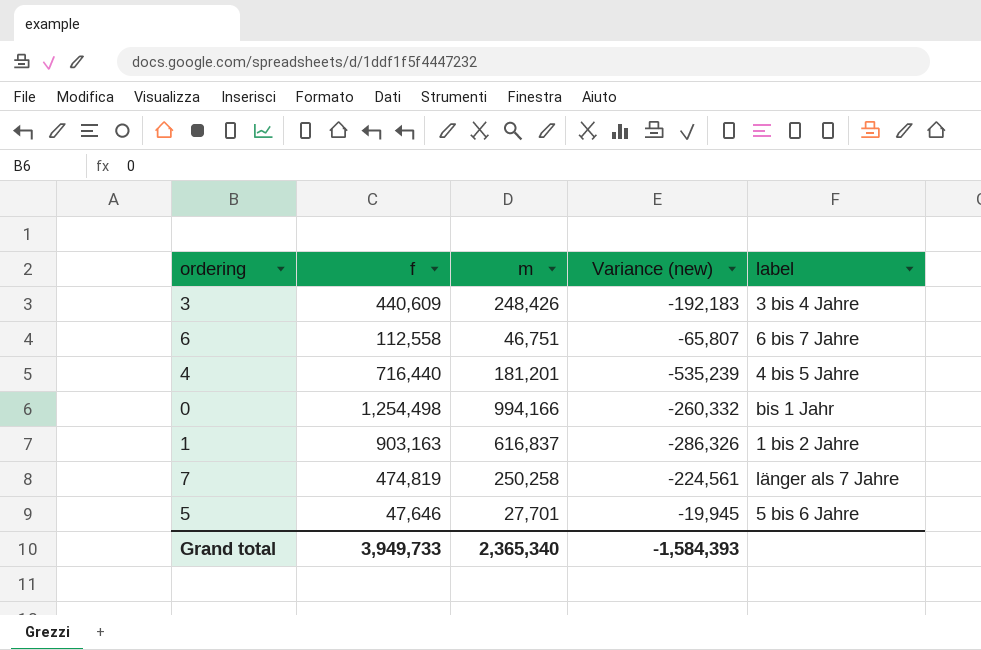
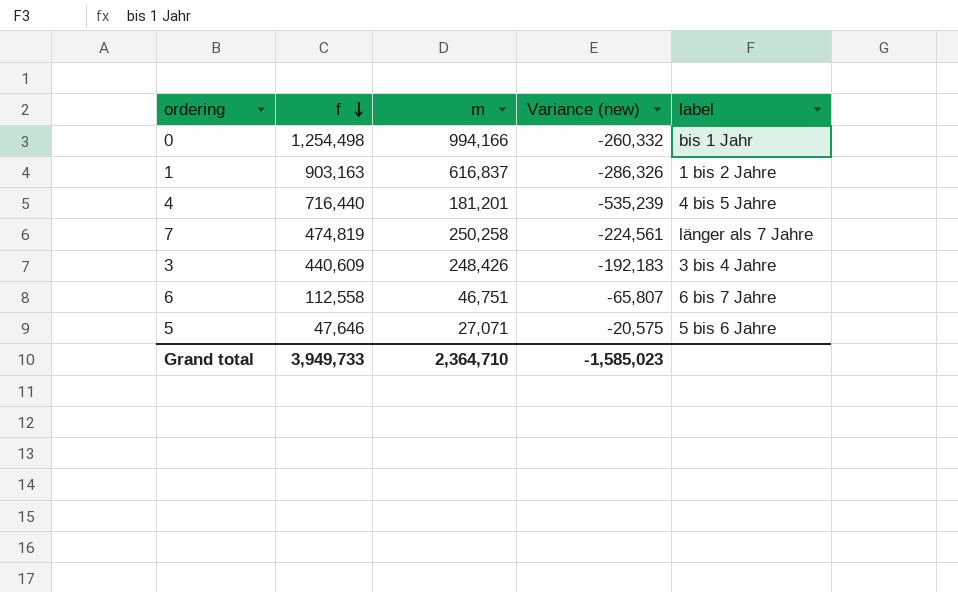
row order: none -> f descending
5 | m: 27,701 -> 27,071
5 | Variance (new): -19,945 -> -20,575
Grand total | m: 2,365,340 -> 2,364,710
Grand total | Variance (new): -1,584,393 -> -1,585,023

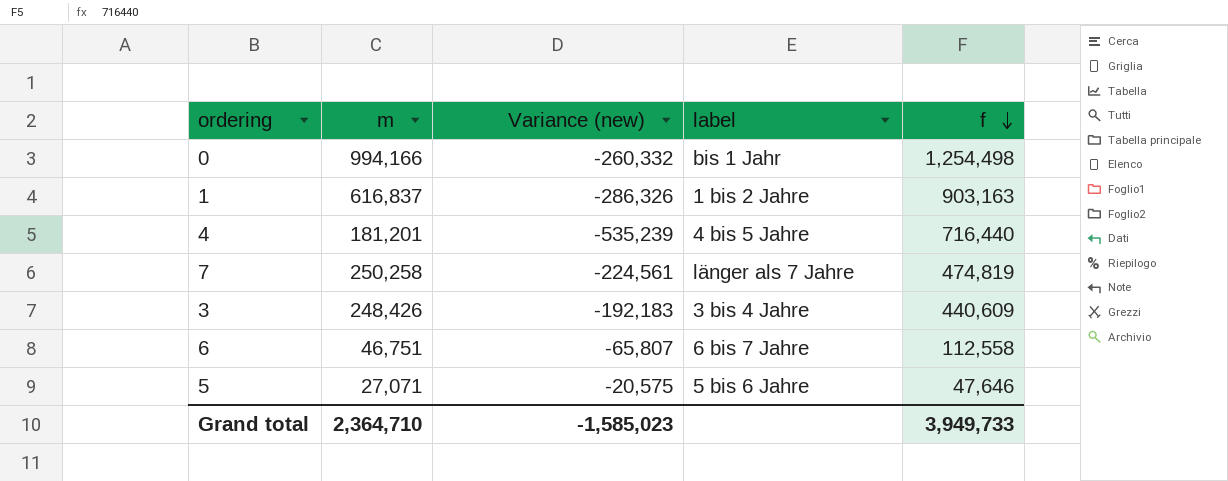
column f | position: 2 -> 5

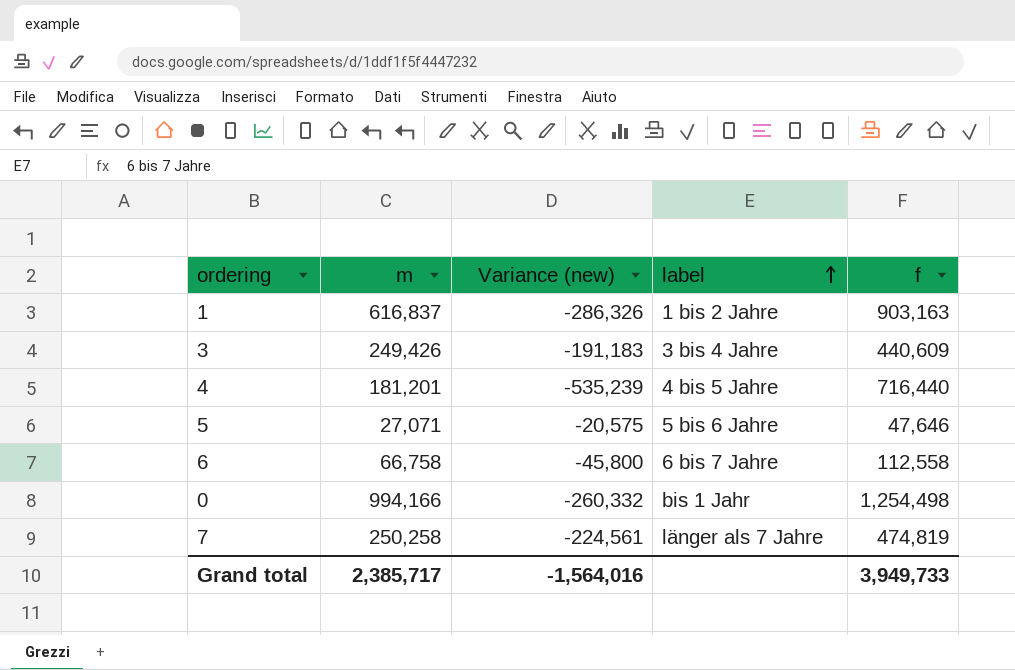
row order: f descending -> label ascending
3 | m: 248,426 -> 249,426
3 | Variance (new): -192,183 -> -191,183
6 | m: 46,751 -> 66,758
6 | Variance (new): -65,807 -> -45,800
Grand total | m: 2,364,710 -> 2,385,717
Grand total | Variance (new): -1,585,023 -> -1,564,016

